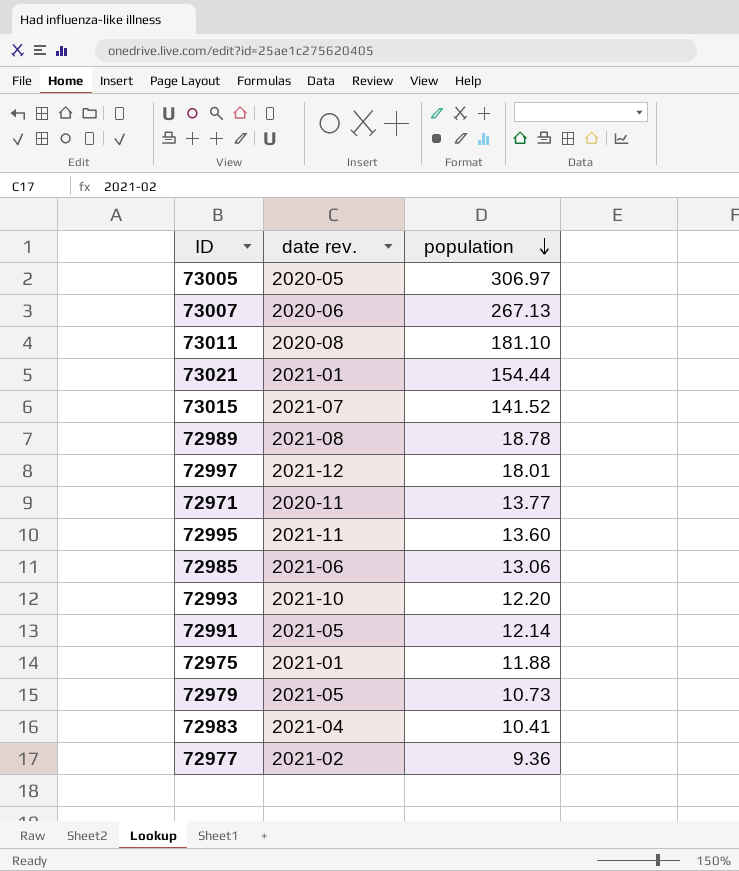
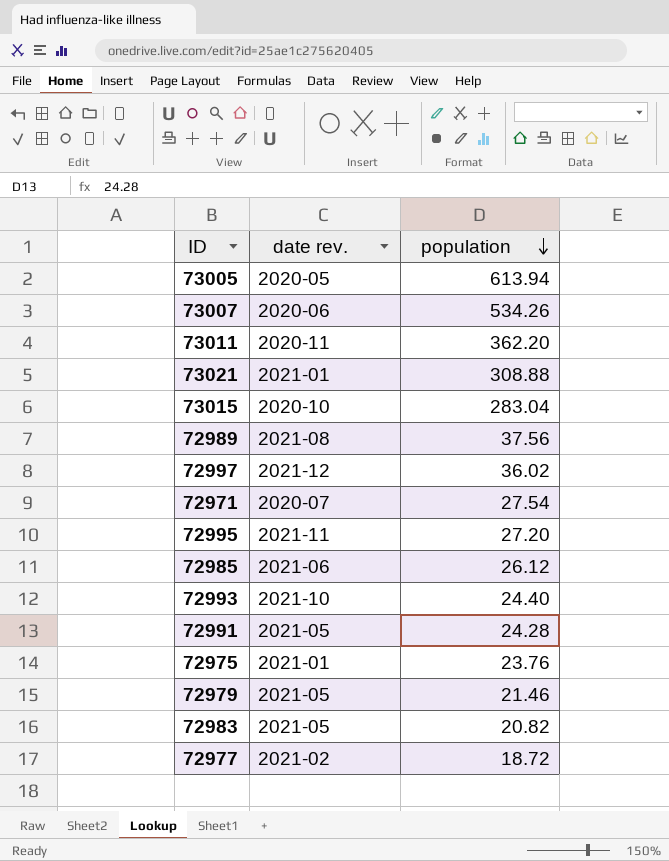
73005 | population: 306.97 -> 613.94
73007 | population: 267.13 -> 534.26
73011 | date rev.: 2020-08 -> 2020-11
73011 | population: 181.10 -> 362.20
73021 | population: 154.44 -> 308.88
73015 | date rev.: 2021-07 -> 2020-10
73015 | population: 141.52 -> 283.04
72989 | population: 18.78 -> 37.56
72997 | population: 18.01 -> 36.02
72971 | date rev.: 2020-11 -> 2020-07
72971 | population: 13.77 -> 27.54
72995 | population: 13.60 -> 27.20
72985 | population: 13.06 -> 26.12
72993 | population: 12.20 -> 24.40
72991 | population: 12.14 -> 24.28
72975 | population: 11.88 -> 23.76
72979 | population: 10.73 -> 21.46
72983 | date rev.: 2021-04 -> 2021-05
72983 | population: 10.41 -> 20.82
72977 | population: 9.36 -> 18.72

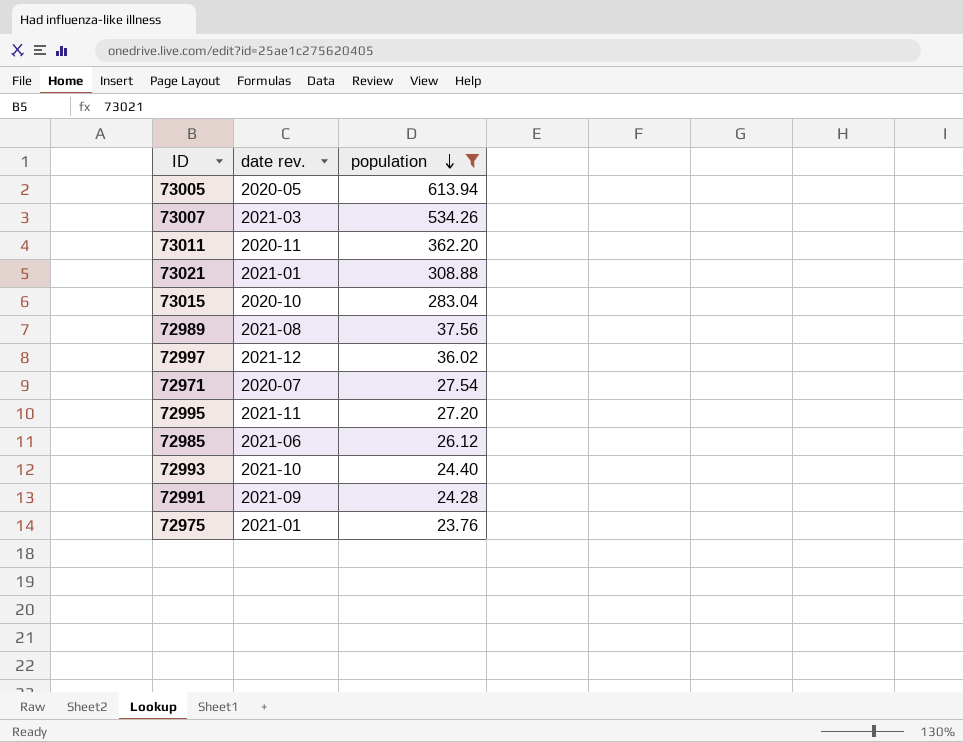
filter: none -> population >= 23.76
73007 | date rev.: 2020-06 -> 2021-03
72991 | date rev.: 2021-05 -> 2021-09

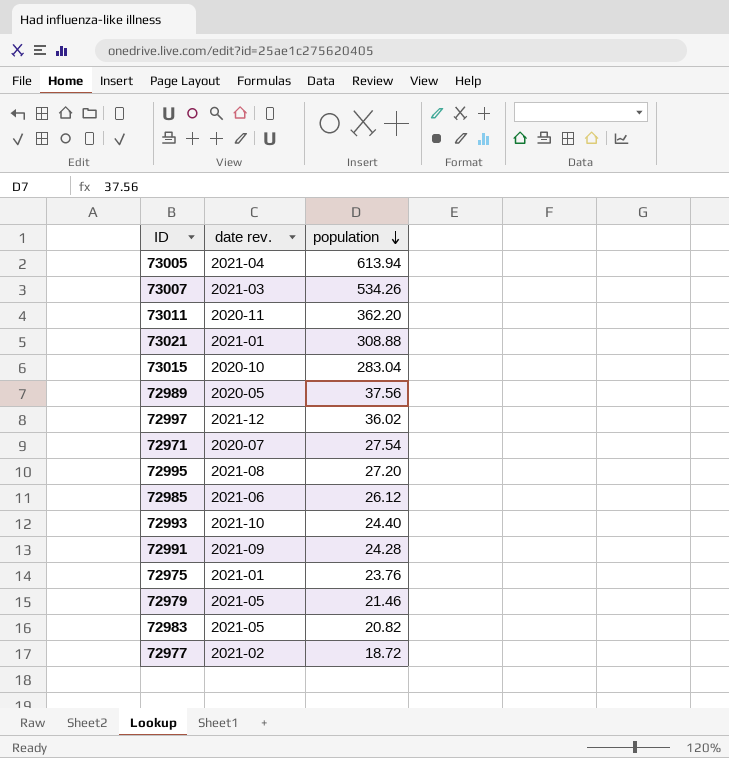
filter: population >= 23.76 -> none
73005 | date rev.: 2020-05 -> 2021-04
72989 | date rev.: 2021-08 -> 2020-05
72995 | date rev.: 2021-11 -> 2021-08

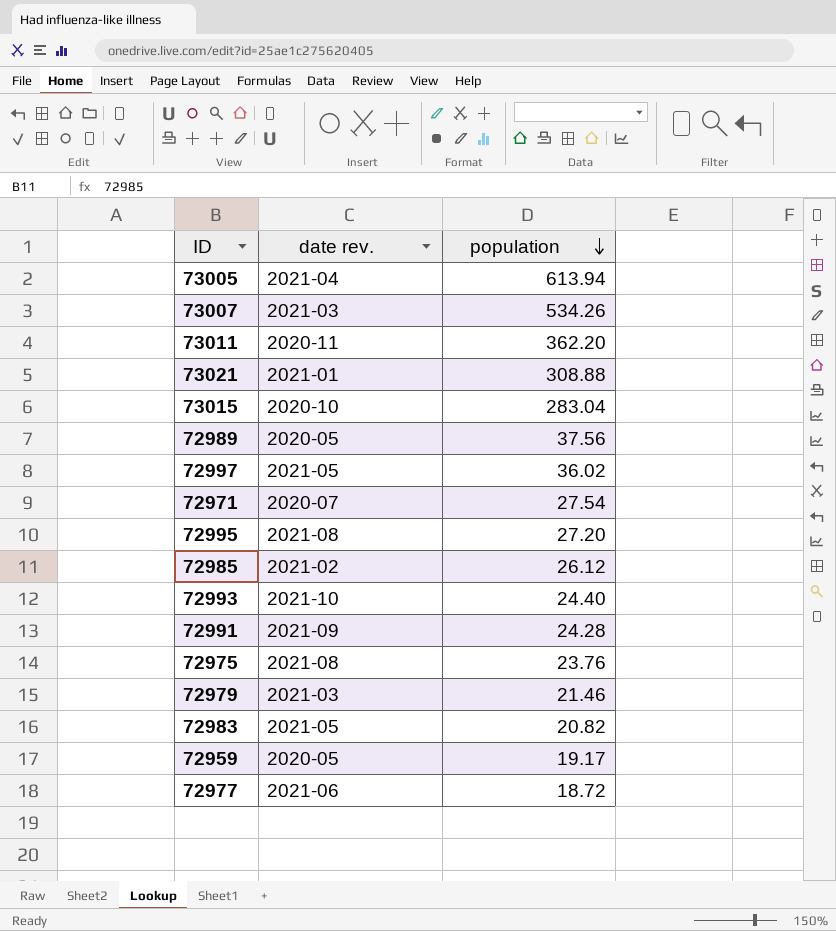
72997 | date rev.: 2021-12 -> 2021-05
72985 | date rev.: 2021-06 -> 2021-02
72975 | date rev.: 2021-01 -> 2021-08
72979 | date rev.: 2021-05 -> 2021-03
row 72959: none -> 2020-05 | 19.17
72977 | date rev.: 2021-02 -> 2021-06

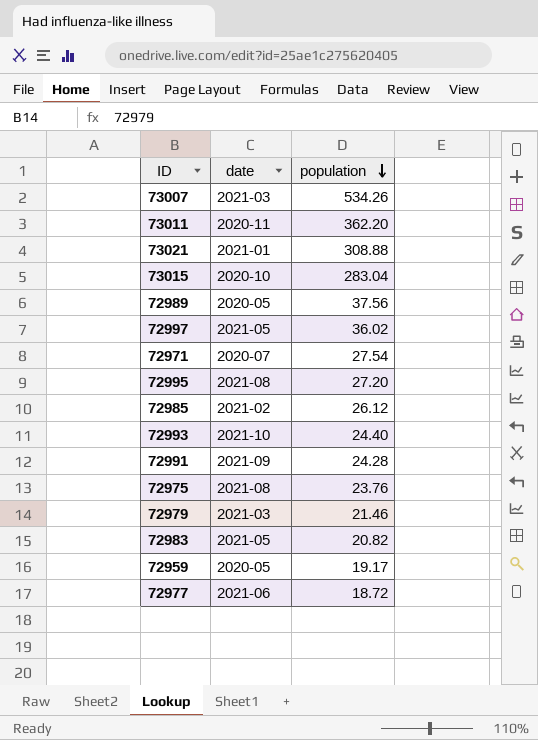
column name: date rev. -> date
row 73005: 2021-04 | 613.94 -> none

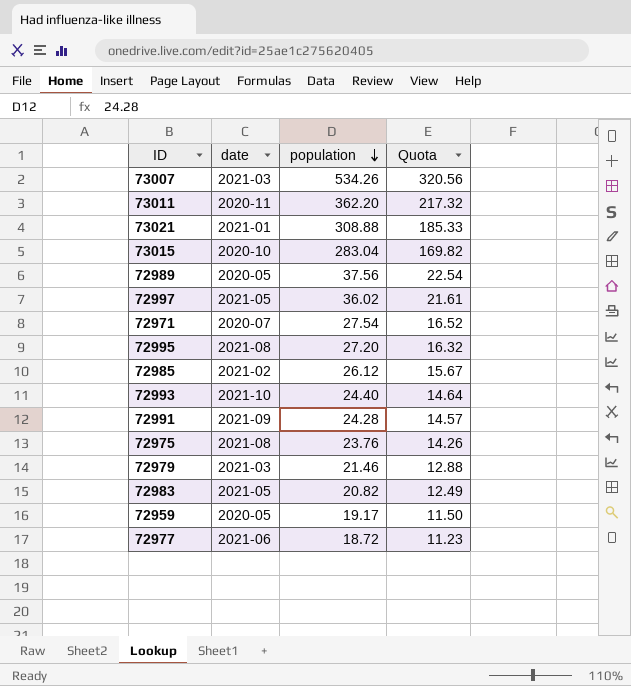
column Quota | formula: none -> [population] * 0.6

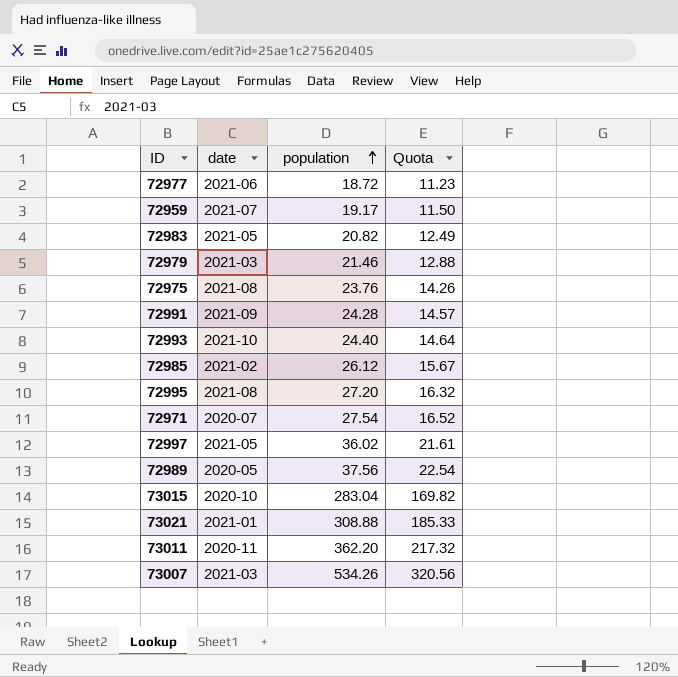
row order: population descending -> population ascending
72959 | date: 2020-05 -> 2021-07

